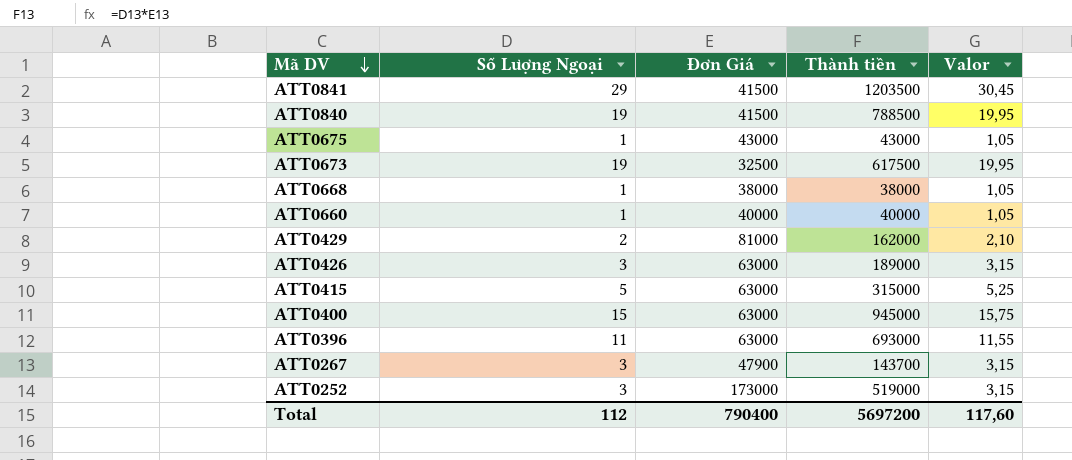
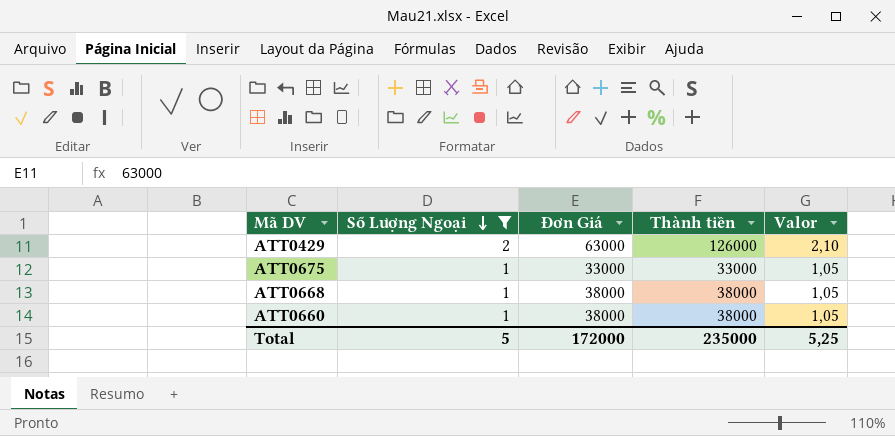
filter: none -> Số Lượng Ngoại <= 2
row order: Mã DV descending -> Số Lượng Ngoại descending
ATT0429 | Đơn Giá: 81000 -> 63000
ATT0429 | Thành tiền: 162000 -> 126000
ATT0675 | Đơn Giá: 43000 -> 33000
ATT0675 | Thành tiền: 43000 -> 33000
ATT0660 | Đơn Giá: 40000 -> 38000
ATT0660 | Thành tiền: 40000 -> 38000
Total | Số Lượng Ngoại: 112 -> 5
Total | Đơn Giá: 790400 -> 172000
Total | Thành tiền: 5697200 -> 235000
Total | Valor: 117,60 -> 5,25

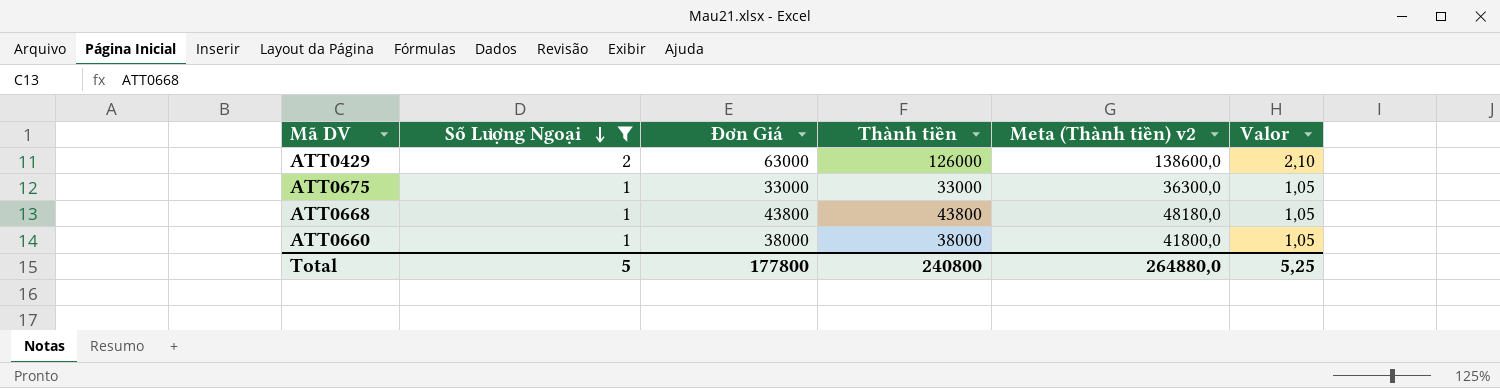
column Meta (Thành tiền) v2 | formula: none -> [Thành tiền] * 1,1
ATT0668 | Đơn Giá: 38000 -> 43800
ATT0668 | Thành tiền: 38000 -> 43800
Total | Đơn Giá: 172000 -> 177800
Total | Thành tiền: 235000 -> 240800

